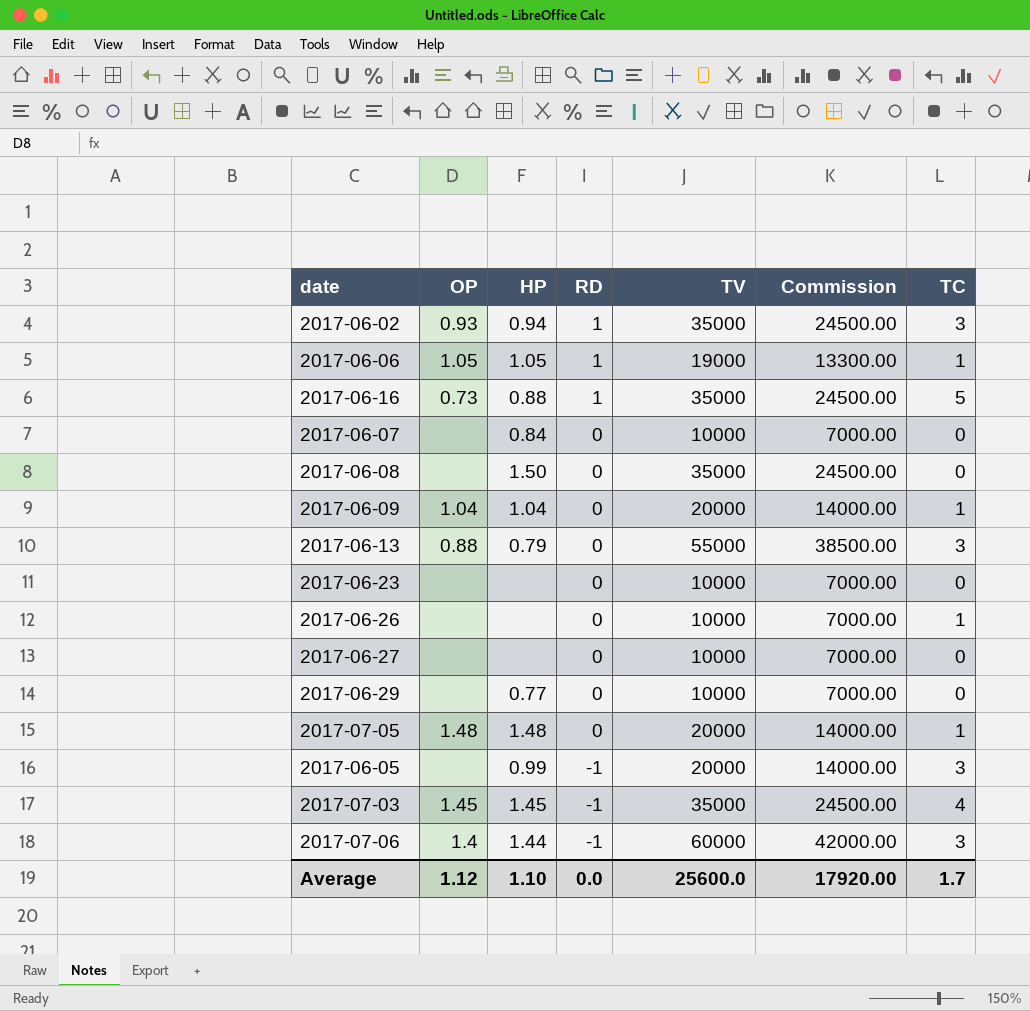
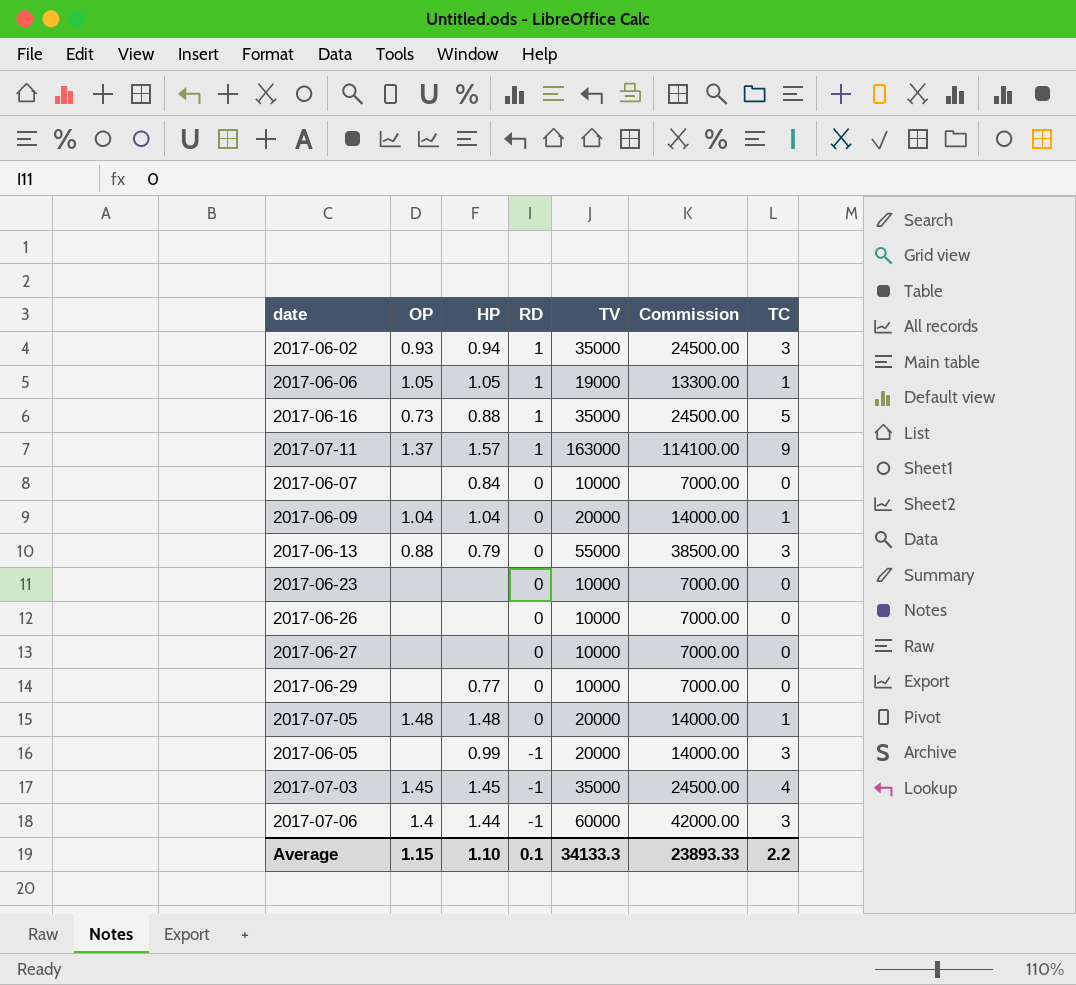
row 2017-06-08: none | 1.50 | 0 | 35000 | 24500.00 | 0 -> none
row 2017-07-11: none -> 1.37 | 1.57 | 1 | 163000 | 114100.00 | 9
2017-06-26 | TC: 1 -> 0
Average | OP: 1.12 -> 1.15
Average | RD: 0.0 -> 0.1
Average | TV: 25600.0 -> 34133.3
Average | Commission: 17920.00 -> 23893.33
Average | TC: 1.7 -> 2.2

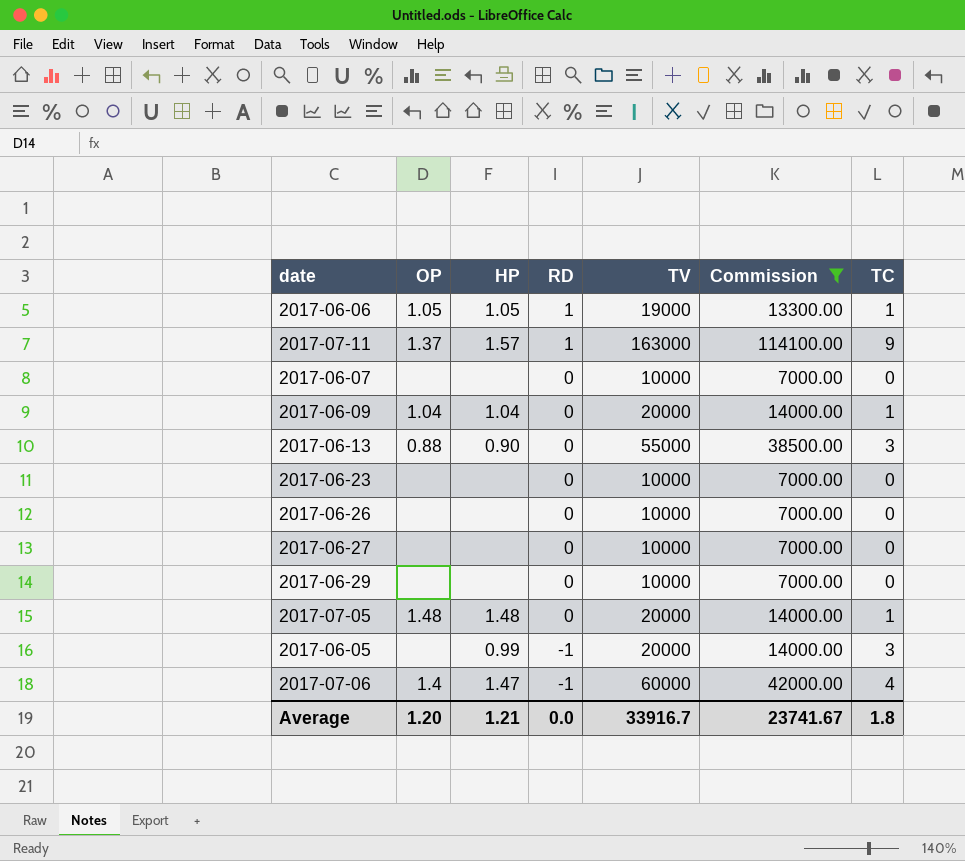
filter: none -> Commission != 24500.00
2017-06-07 | HP: 0.84 -> none
2017-06-13 | HP: 0.79 -> 0.90
2017-06-29 | HP: 0.77 -> none
2017-07-06 | HP: 1.44 -> 1.47
2017-07-06 | TC: 3 -> 4
Average | OP: 1.15 -> 1.20
Average | HP: 1.10 -> 1.21
Average | RD: 0.1 -> 0.0
Average | TV: 34133.3 -> 33916.7
Average | Commission: 23893.33 -> 23741.67
Average | TC: 2.2 -> 1.8

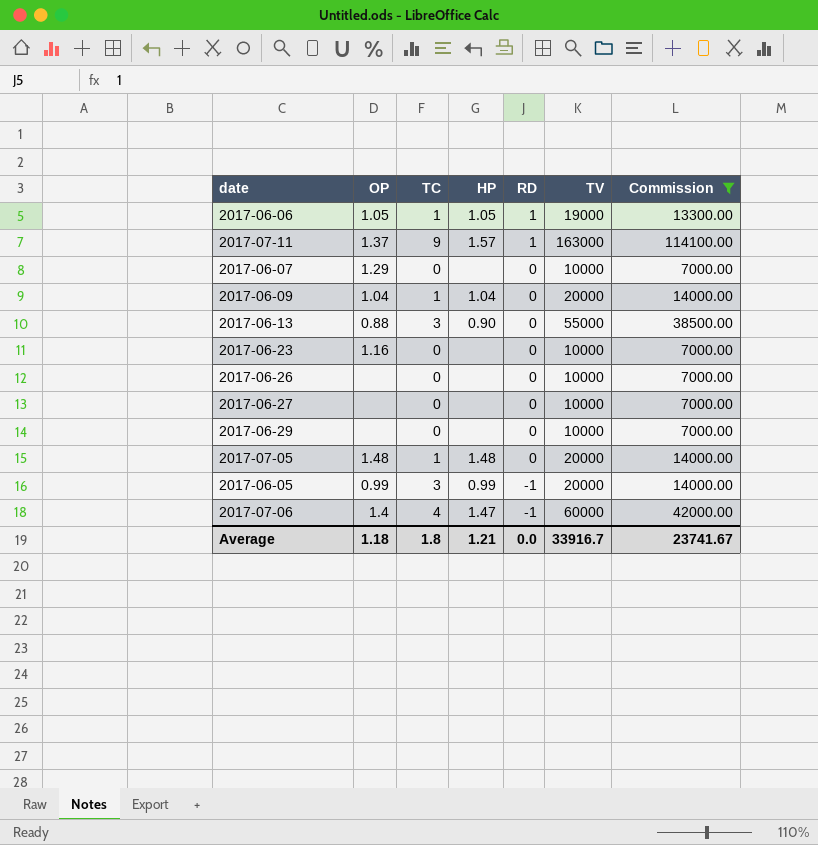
column TC | position: 7 -> 3
2017-06-07 | OP: none -> 1.29
2017-06-23 | OP: none -> 1.16
2017-06-05 | OP: none -> 0.99
Average | OP: 1.20 -> 1.18

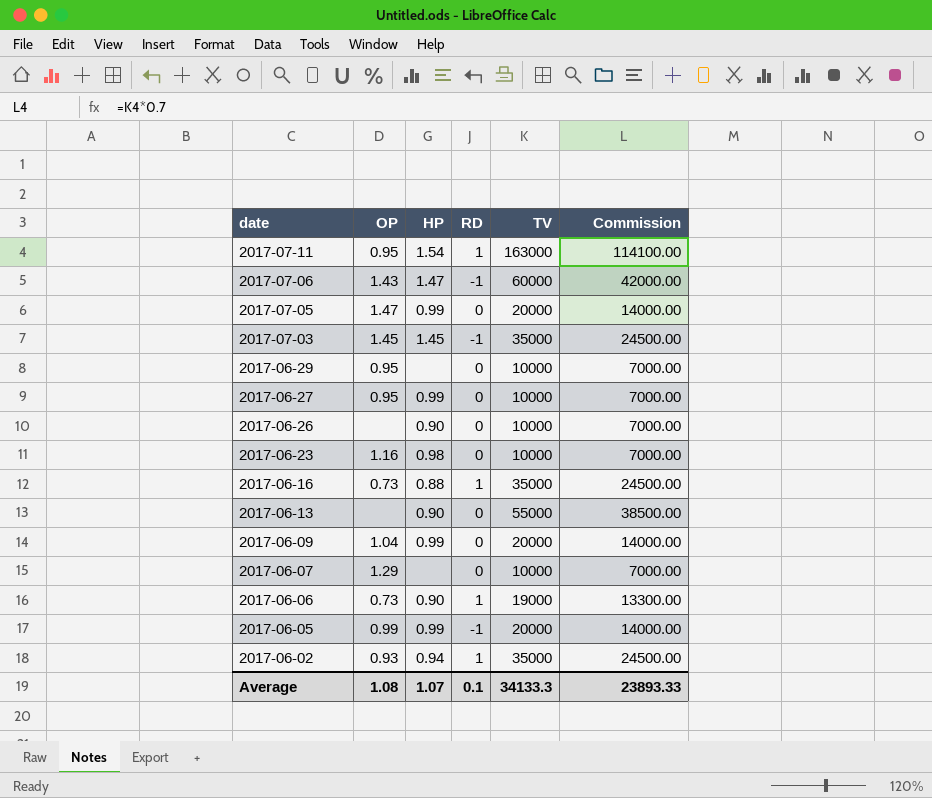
filter: Commission != 24500.00 -> none
row order: RD descending -> date descending
column TC | position: 3 -> none
2017-07-11 | OP: 1.37 -> 0.95
2017-07-11 | HP: 1.57 -> 1.54
2017-07-06 | OP: 1.4 -> 1.43
2017-07-05 | OP: 1.48 -> 1.47
2017-07-05 | HP: 1.48 -> 0.99
2017-06-29 | OP: none -> 0.95
2017-06-27 | OP: none -> 0.95
2017-06-27 | HP: none -> 0.99
2017-06-26 | HP: none -> 0.90
2017-06-23 | HP: none -> 0.98
2017-06-13 | OP: 0.88 -> none
2017-06-09 | HP: 1.04 -> 0.99
2017-06-06 | OP: 1.05 -> 0.73
2017-06-06 | HP: 1.05 -> 0.90
Average | OP: 1.18 -> 1.08
Average | HP: 1.21 -> 1.07
Average | RD: 0.0 -> 0.1
Average | TV: 33916.7 -> 34133.3
Average | Commission: 23741.67 -> 23893.33

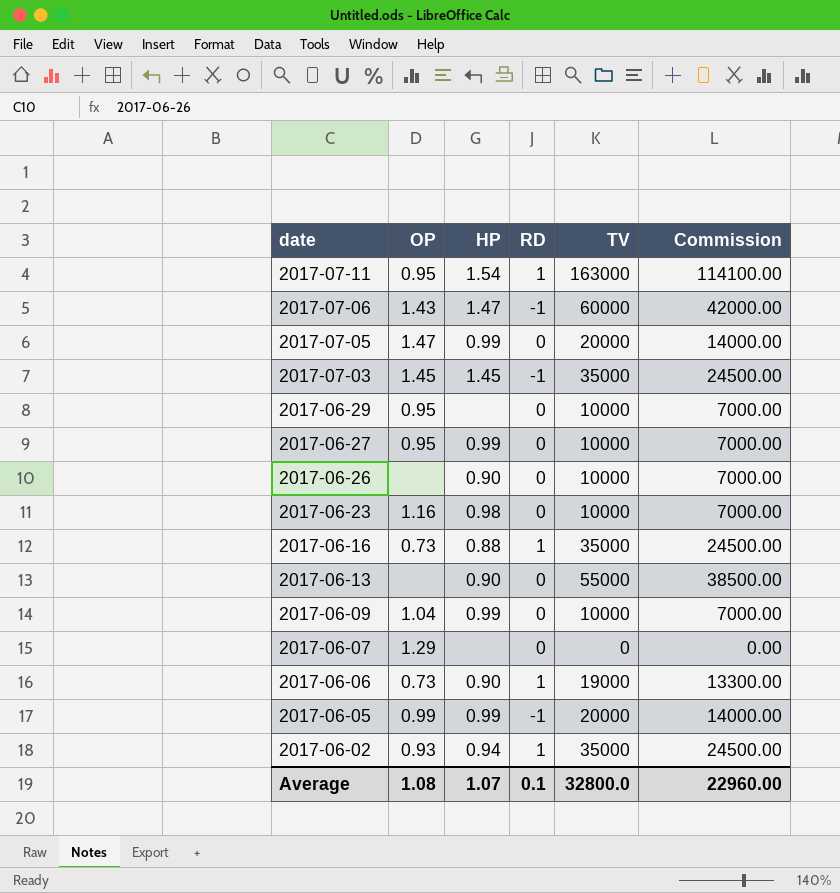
2017-06-09 | TV: 20000 -> 10000
2017-06-09 | Commission: 14000.00 -> 7000.00
2017-06-07 | TV: 10000 -> 0
2017-06-07 | Commission: 7000.00 -> 0.00
Average | TV: 34133.3 -> 32800.0
Average | Commission: 23893.33 -> 22960.00

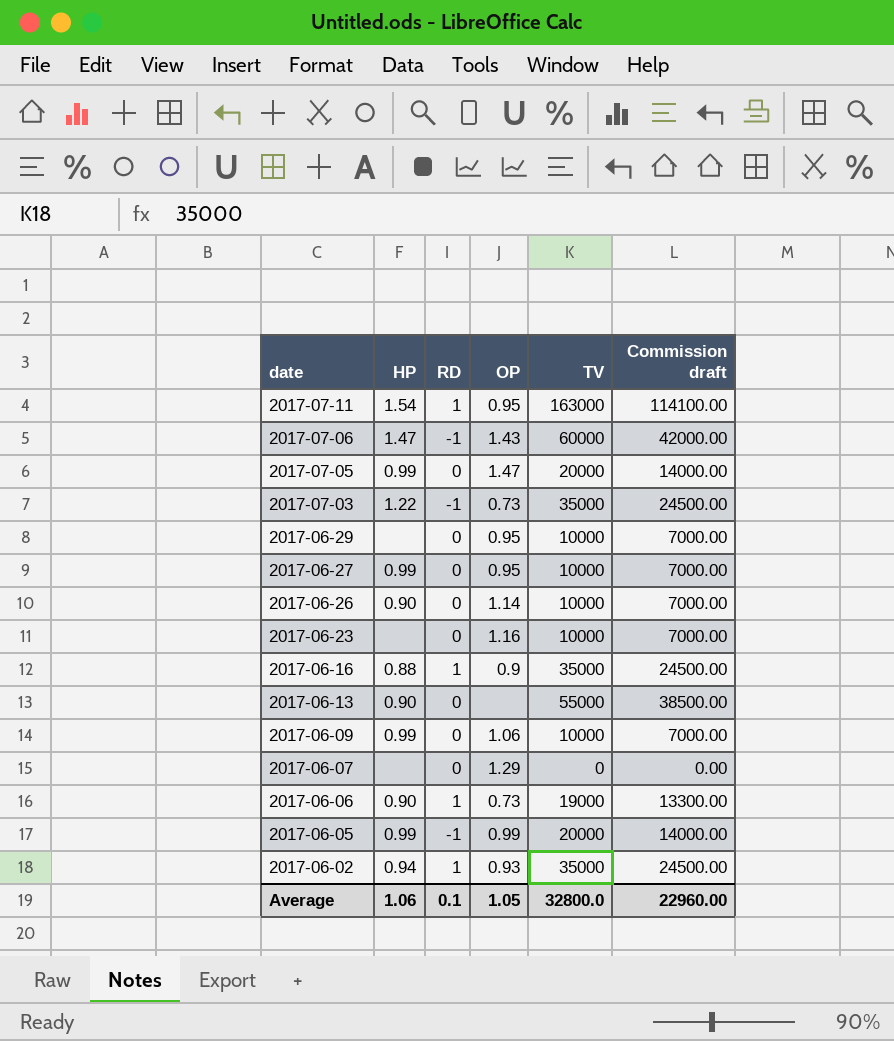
column OP | position: 2 -> 4
column name: Commission -> Commission draft
2017-07-03 | HP: 1.45 -> 1.22
2017-07-03 | OP: 1.45 -> 0.73
2017-06-26 | OP: none -> 1.14
2017-06-23 | HP: 0.98 -> none
2017-06-16 | OP: 0.73 -> 0.9
2017-06-09 | OP: 1.04 -> 1.06
Average | HP: 1.07 -> 1.06
Average | OP: 1.08 -> 1.05

